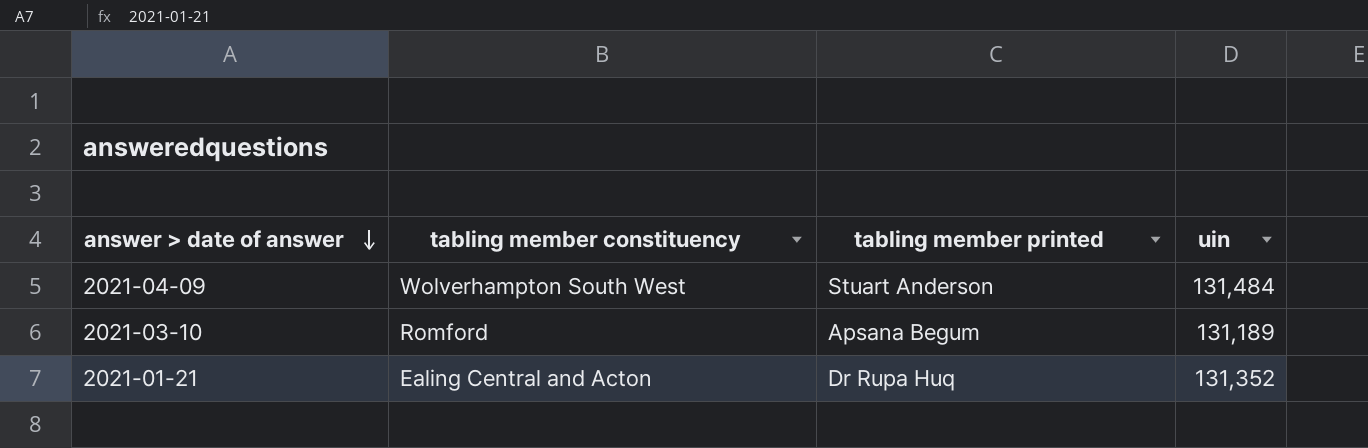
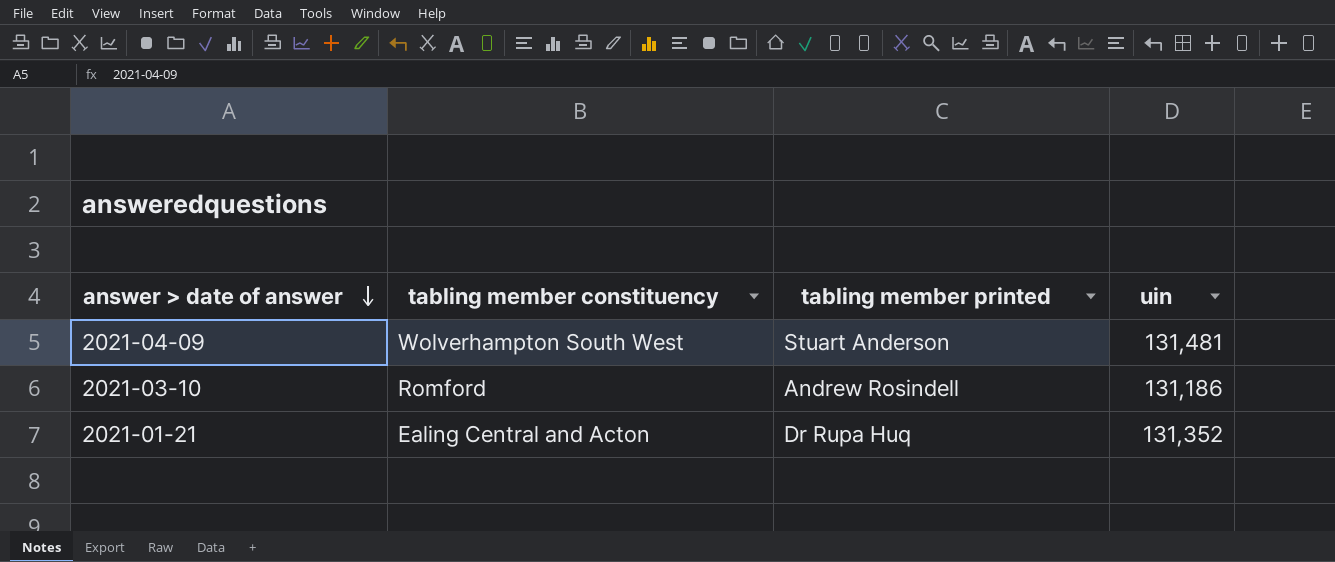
2021-04-09 | uin: 131,484 -> 131,481
2021-03-10 | tabling member printed: Apsana Begum -> Andrew Rosindell
2021-03-10 | uin: 131,189 -> 131,186

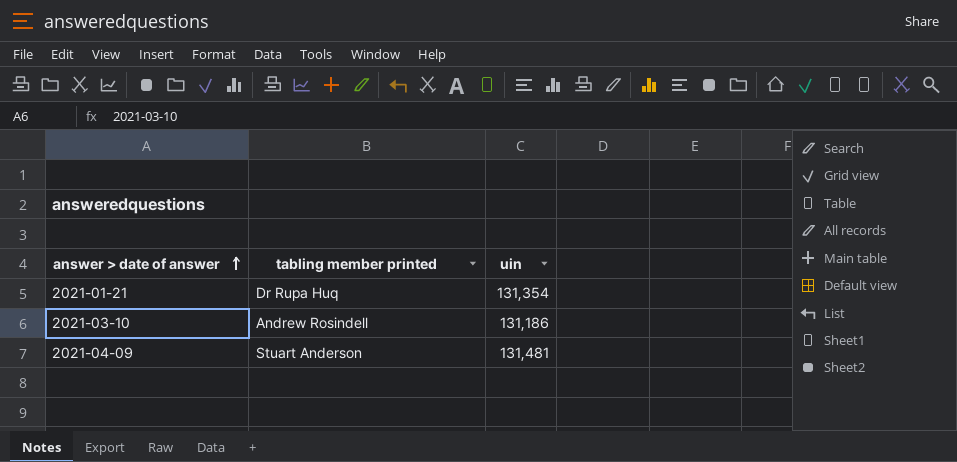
row order: answer > date of answer descending -> answer > date of answer ascending
column tabling member constituency | position: 2 -> none
2021-01-21 | uin: 131,352 -> 131,354

